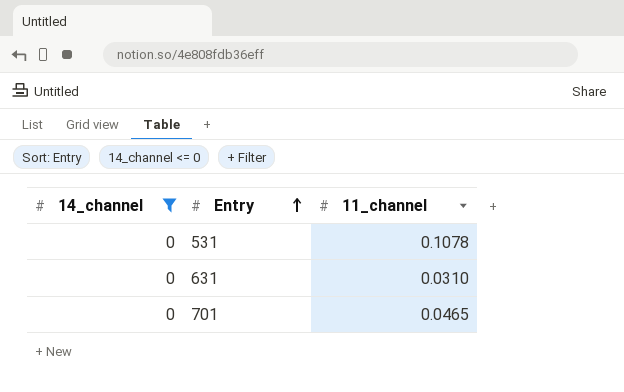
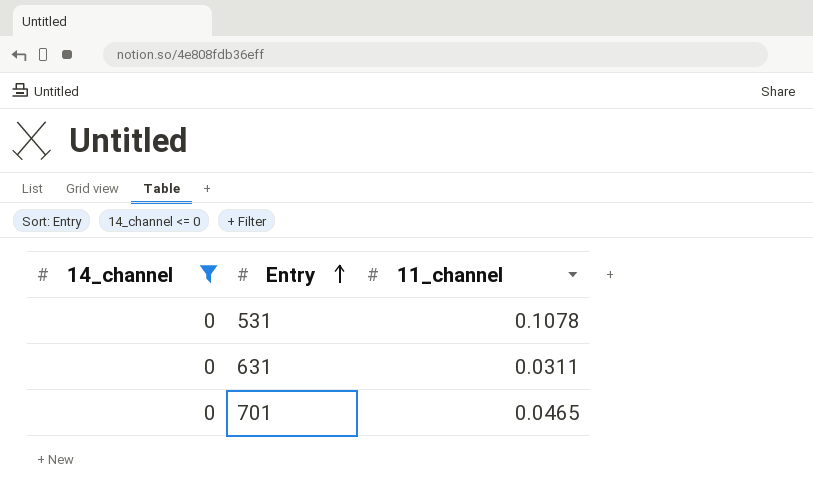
631 | 11_channel: 0.0310 -> 0.0311

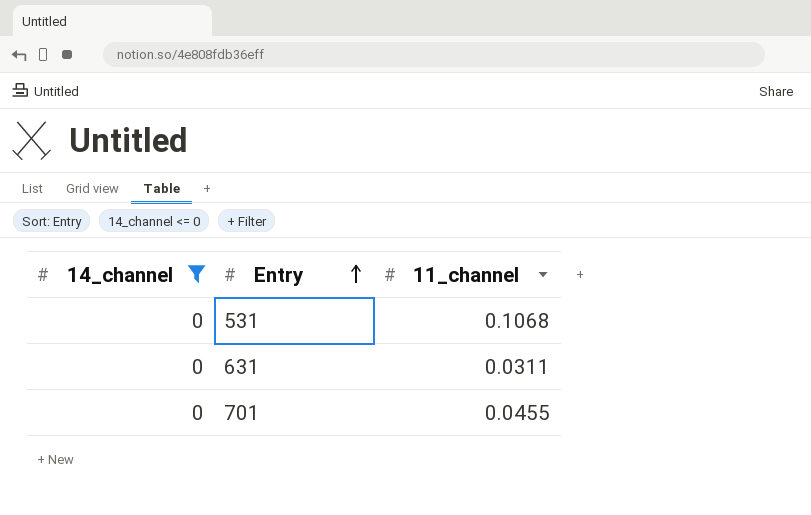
531 | 11_channel: 0.1078 -> 0.1068
701 | 11_channel: 0.0465 -> 0.0455

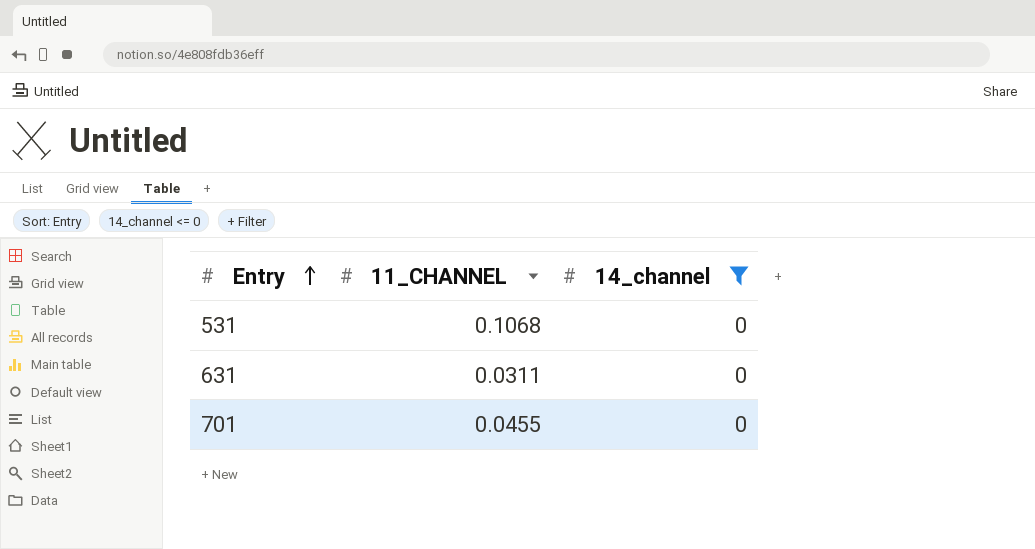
column name: 11_channel -> 11_CHANNEL
column 14_channel | position: 1 -> 3

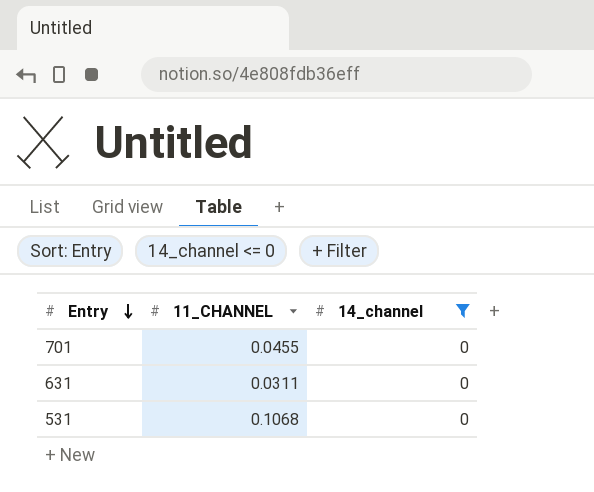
row order: Entry ascending -> Entry descending

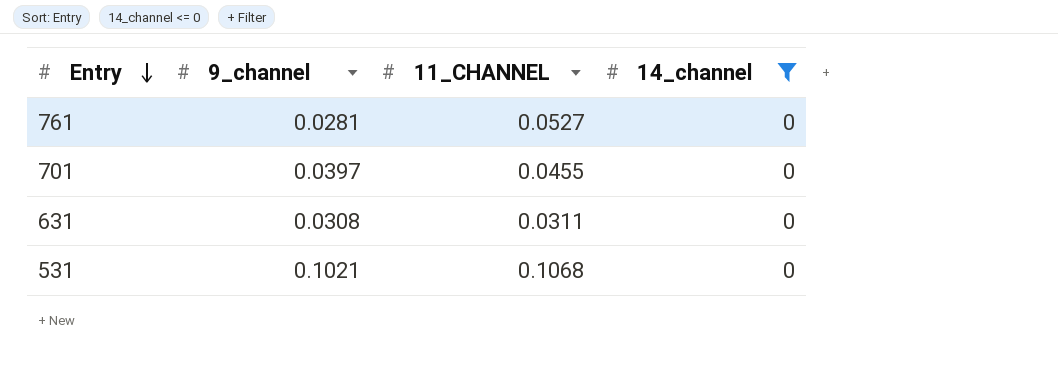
column 9_channel | position: none -> 2
row 761: none -> 0.0281 | 0.0527 | 0

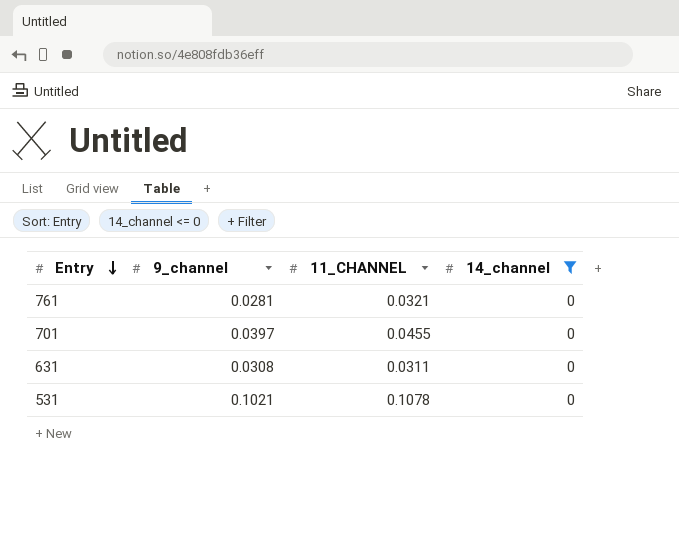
761 | 11_CHANNEL: 0.0527 -> 0.0321
531 | 11_CHANNEL: 0.1068 -> 0.1078

